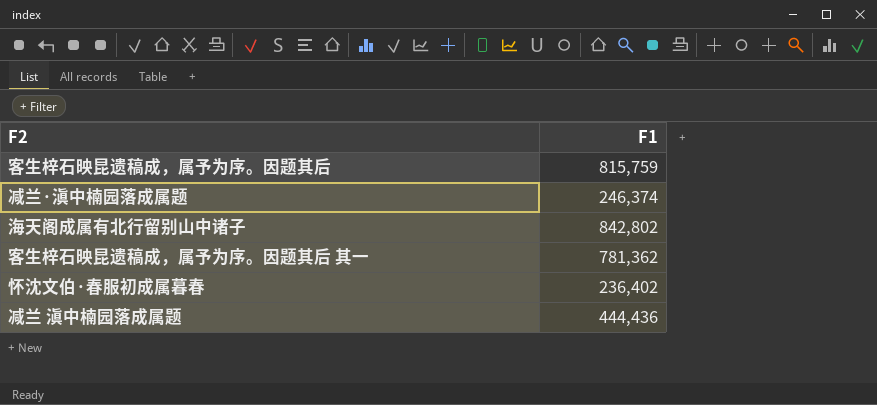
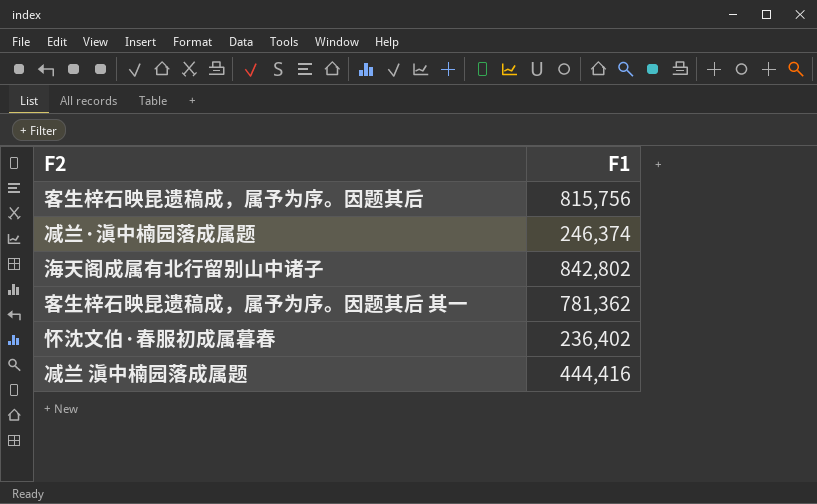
客生梓石映昆遗稿成，属予为序。因题其后 | F1: 815,759 -> 815,756
减兰 滇中楠园落成属题 | F1: 444,436 -> 444,416

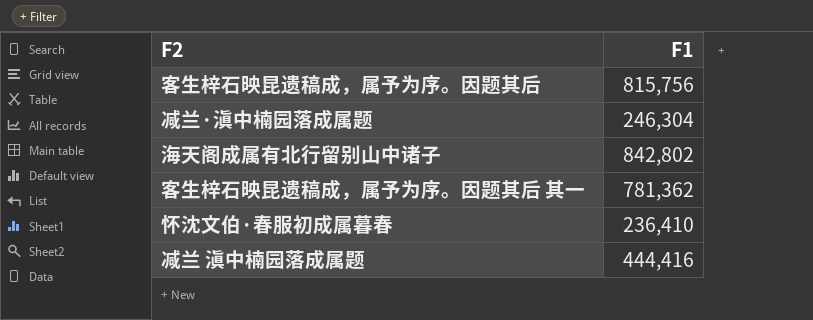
减兰·滇中楠园落成属题 | F1: 246,374 -> 246,304
怀沈文伯·春服初成属暮春 | F1: 236,402 -> 236,410

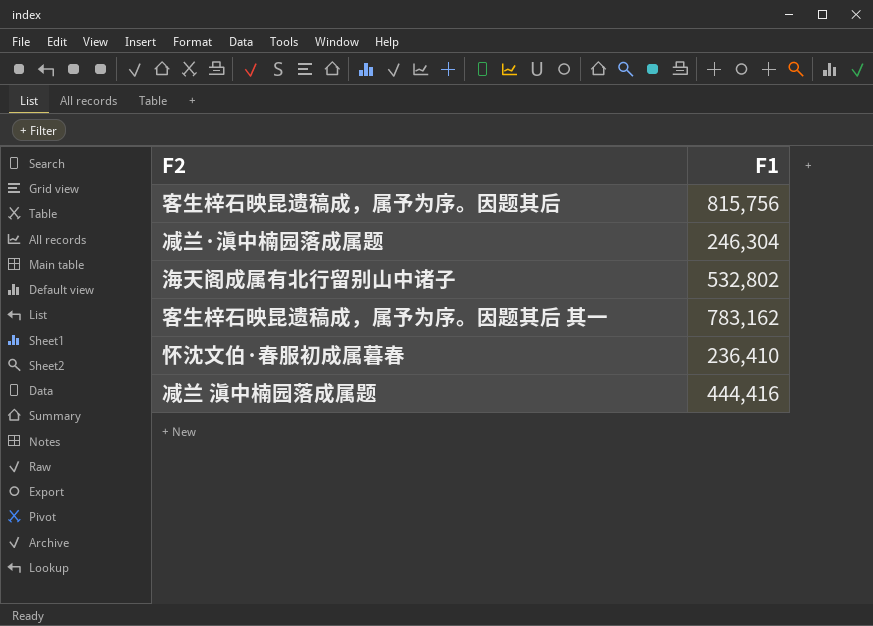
海天阁成属有北行留别山中诸子 | F1: 842,802 -> 532,802
客生梓石映昆遗稿成，属予为序。因题其后 其一 | F1: 781,362 -> 783,162

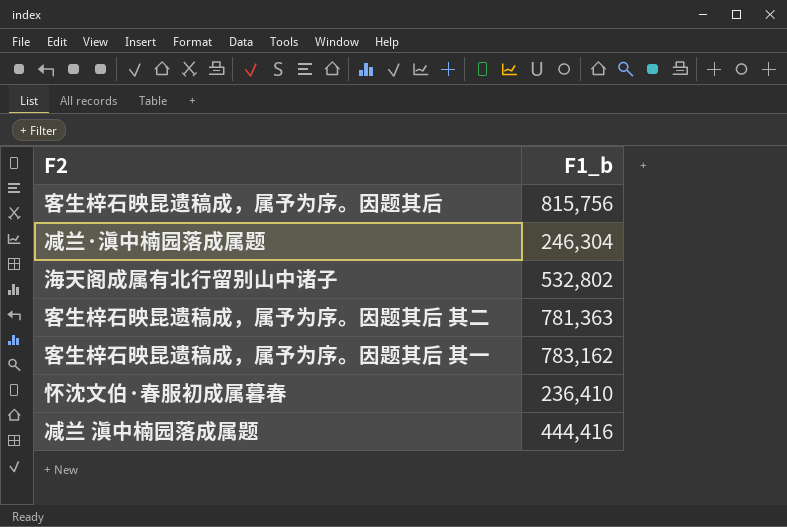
column name: F1 -> F1_b
row 客生梓石映昆遗稿成，属予为序。因题其后 其二: none -> 781,363

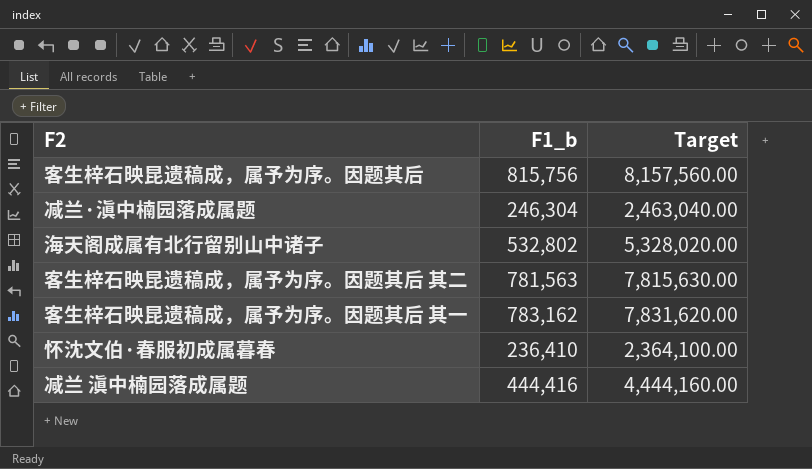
column Target | formula: none -> [F1_b] * 10
客生梓石映昆遗稿成，属予为序。因题其后 其二 | F1_b: 781,363 -> 781,563

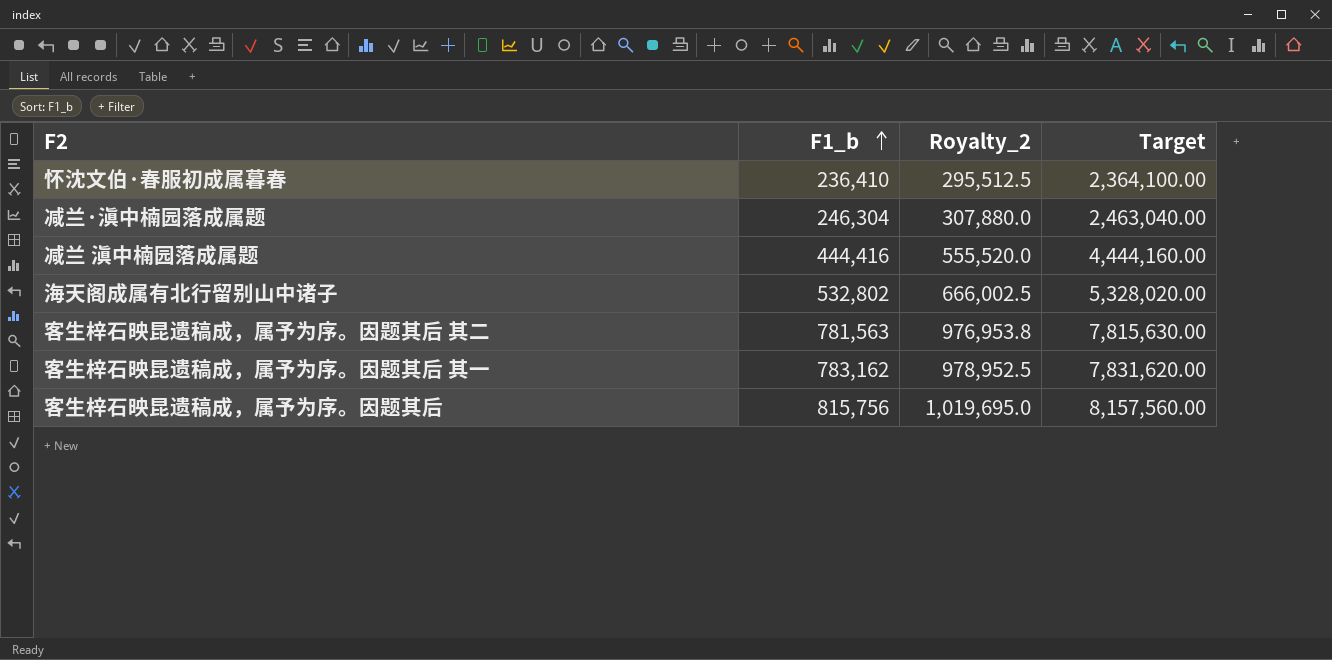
row order: none -> F1_b ascending
column Royalty_2 | formula: none -> [F1_b] * 1.25

